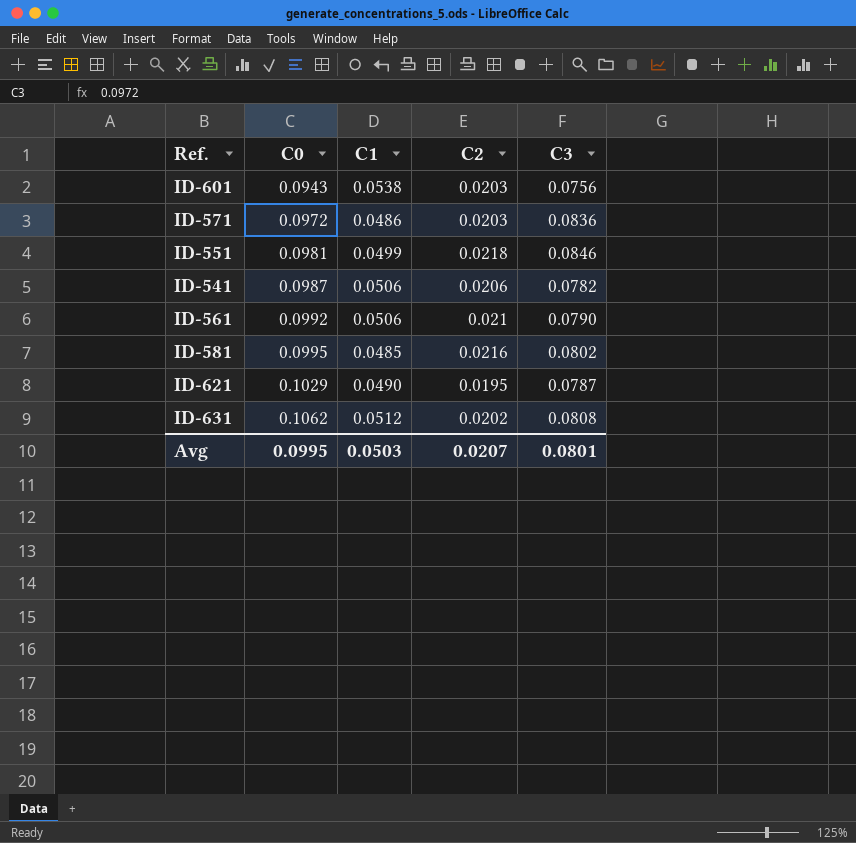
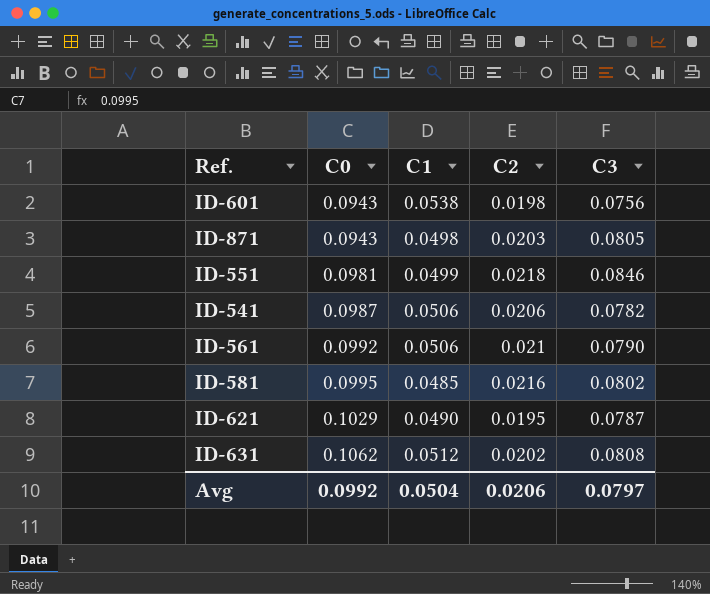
row ID-571: 0.0972 | 0.0486 | 0.0203 | 0.0836 -> none
ID-601 | C2: 0.0203 -> 0.0198
row ID-871: none -> 0.0943 | 0.0498 | 0.0203 | 0.0805
Avg | C0: 0.0995 -> 0.0992
Avg | C1: 0.0503 -> 0.0504
Avg | C2: 0.0207 -> 0.0206
Avg | C3: 0.0801 -> 0.0797

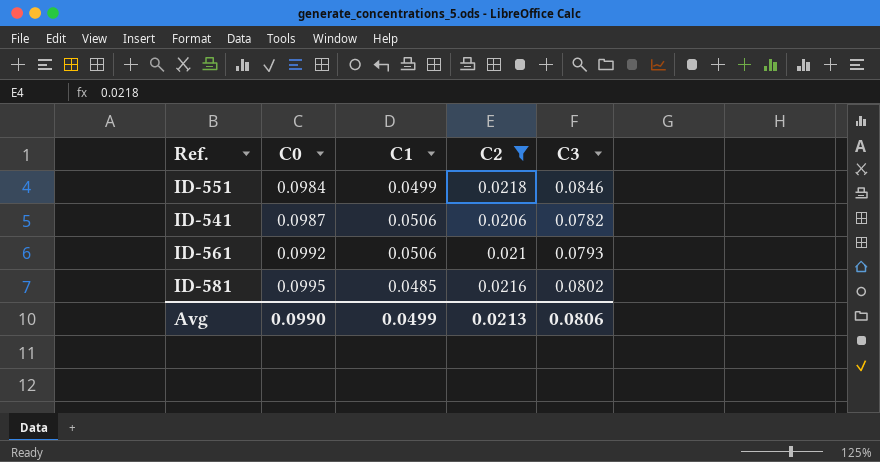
filter: none -> C2 >= 0.0206
ID-551 | C0: 0.0981 -> 0.0984
ID-561 | C3: 0.0790 -> 0.0793
Avg | C0: 0.0992 -> 0.0990
Avg | C1: 0.0504 -> 0.0499
Avg | C2: 0.0206 -> 0.0213
Avg | C3: 0.0797 -> 0.0806

